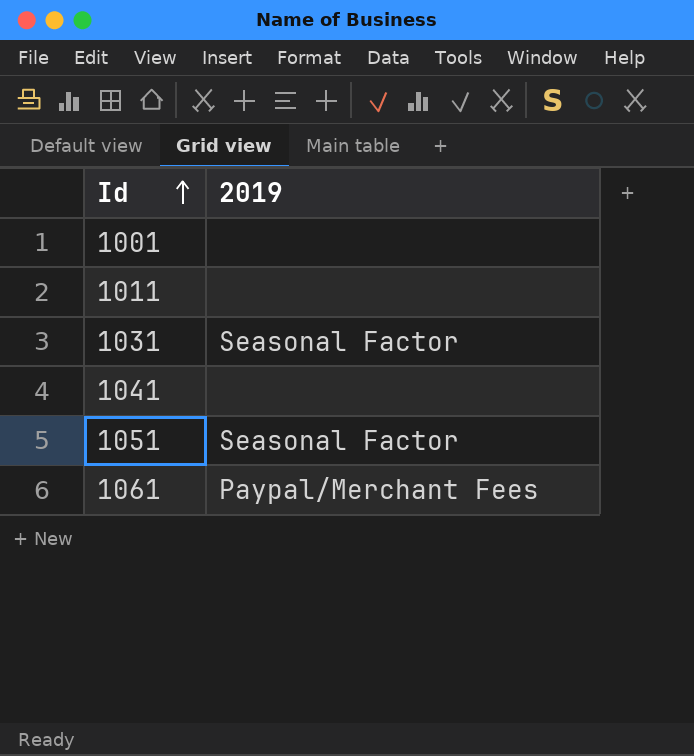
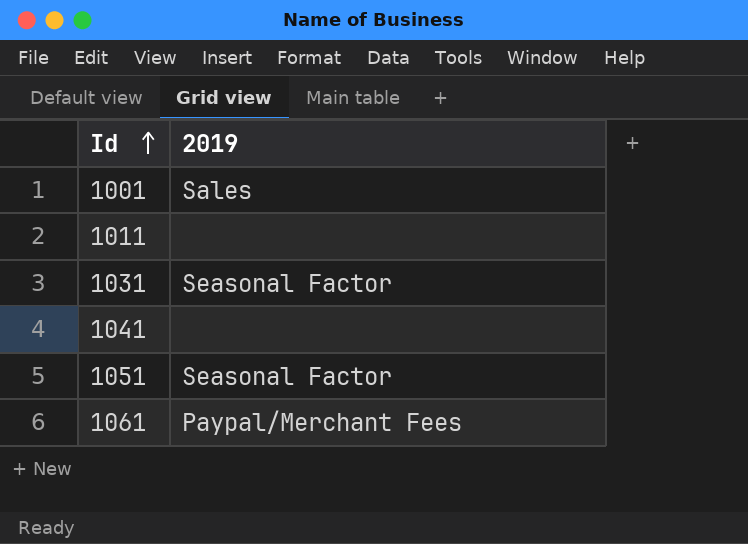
1001 | 2019: none -> Sales

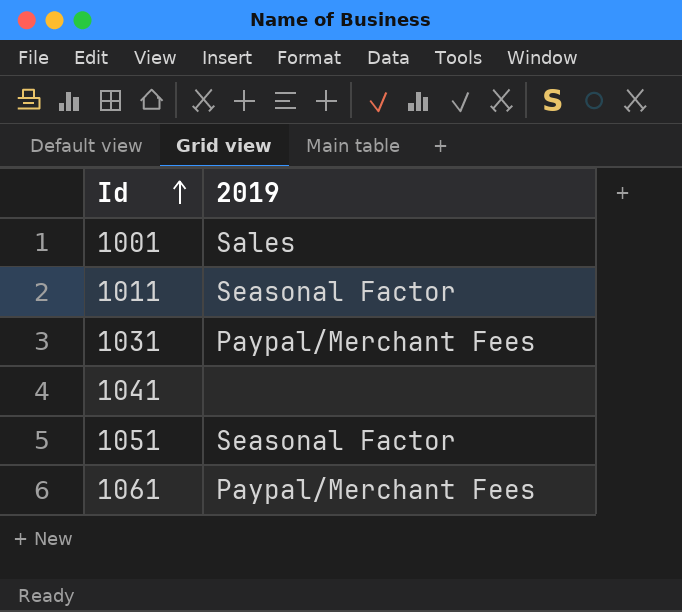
1011 | 2019: none -> Seasonal Factor
1031 | 2019: Seasonal Factor -> Paypal/Merchant Fees

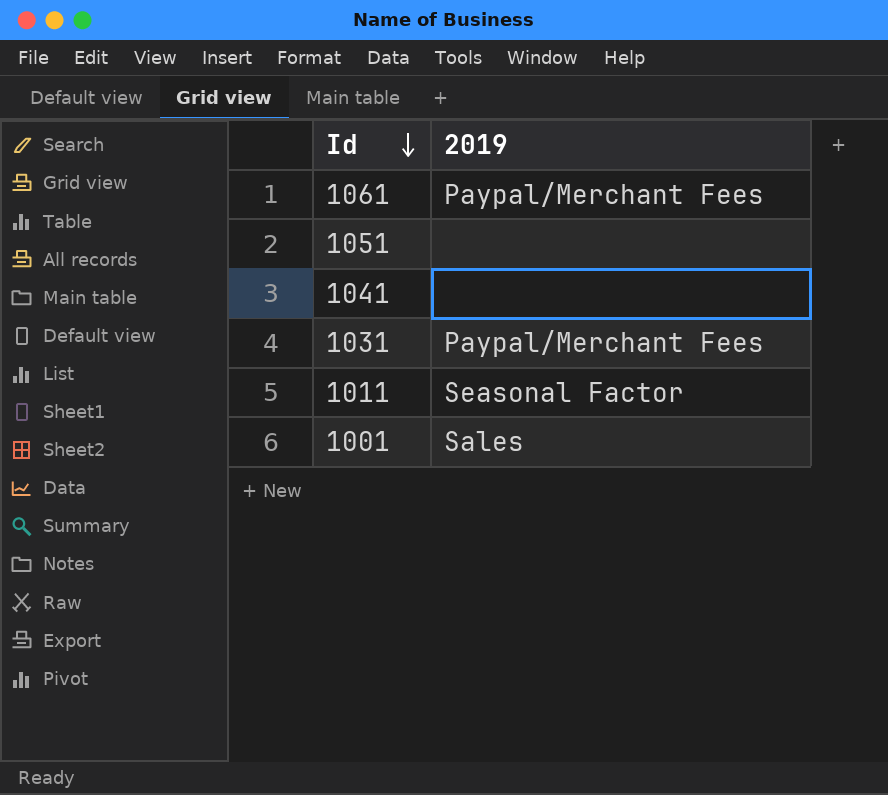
row order: Id ascending -> Id descending
1051 | 2019: Seasonal Factor -> none

